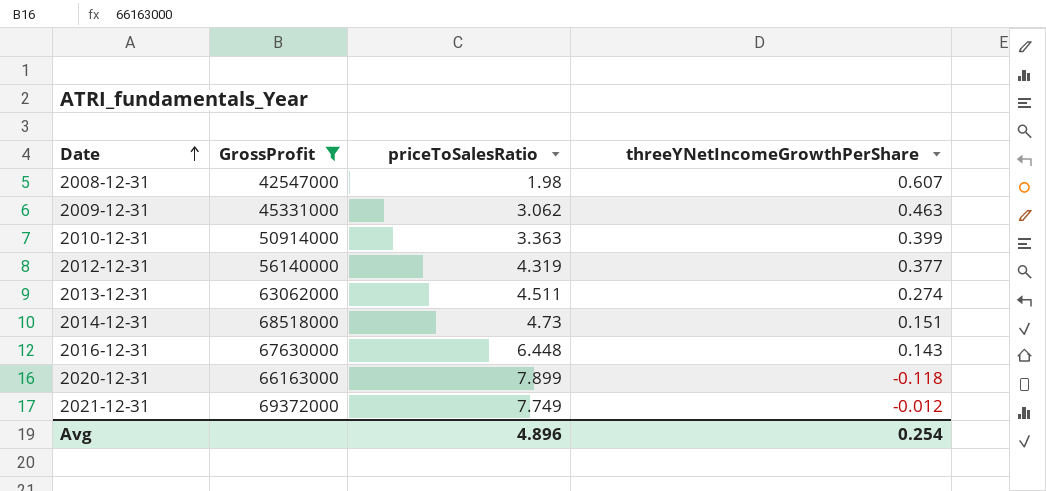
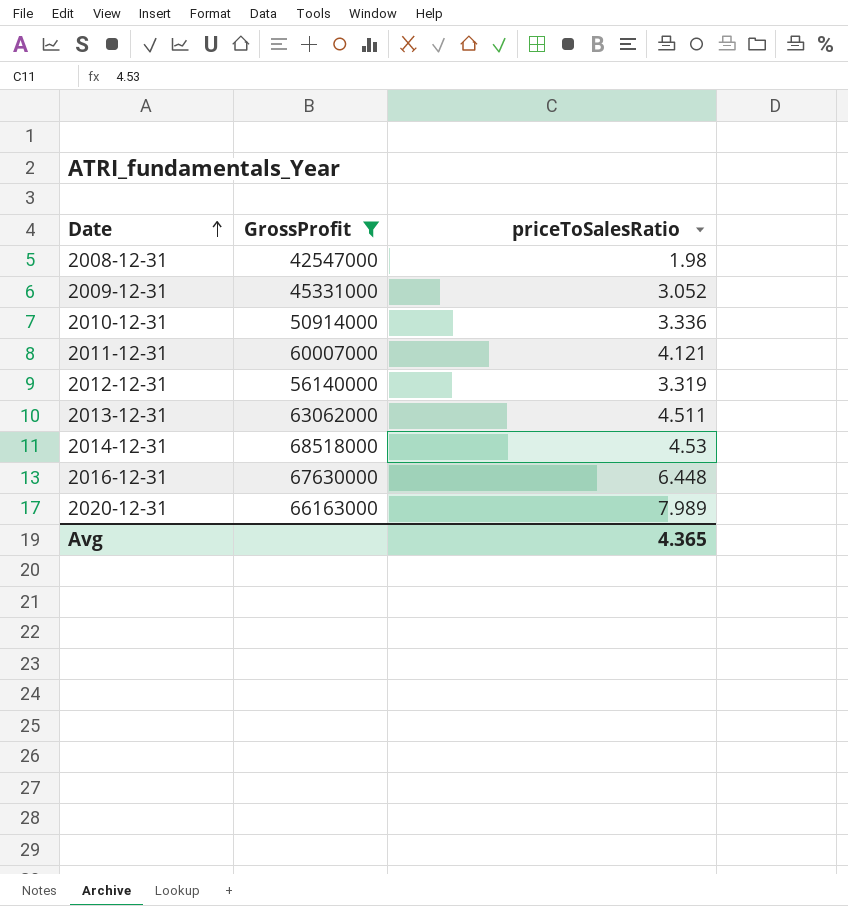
column threeYNetIncomeGrowthPerShare | position: 4 -> none
row 2021-12-31: 69372000 | 7.749 | -0.012 -> none
2009-12-31 | priceToSalesRatio: 3.062 -> 3.052
2010-12-31 | priceToSalesRatio: 3.363 -> 3.336
row 2011-12-31: none -> 60007000 | 4.121
2012-12-31 | priceToSalesRatio: 4.319 -> 3.319
2014-12-31 | priceToSalesRatio: 4.73 -> 4.53
2020-12-31 | priceToSalesRatio: 7.899 -> 7.989
Avg | priceToSalesRatio: 4.896 -> 4.365

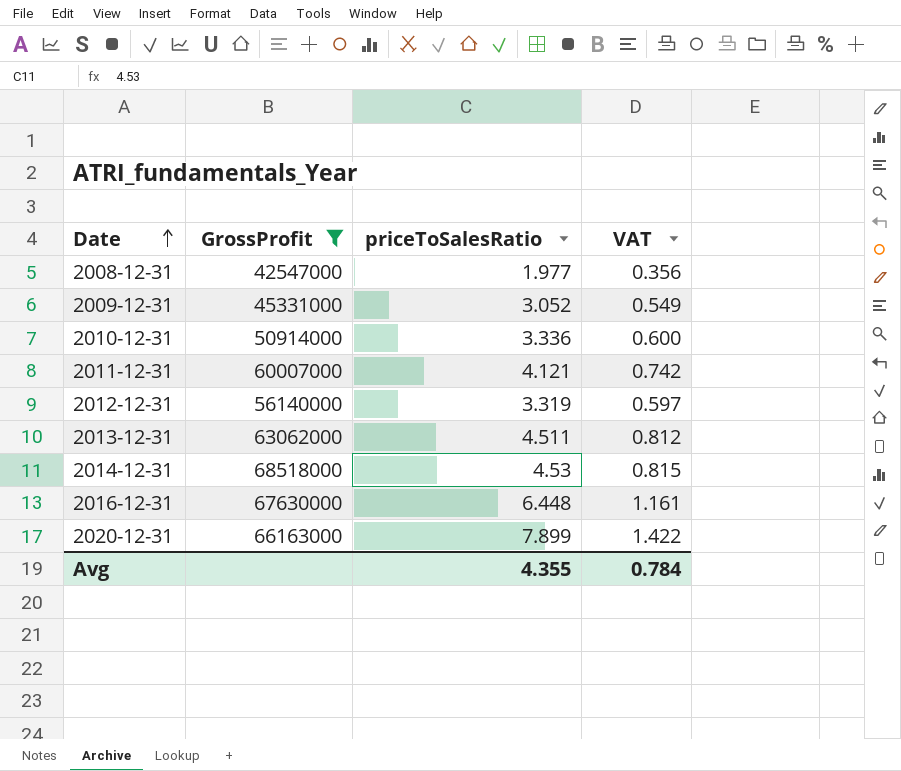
column VAT | formula: none -> [priceToSalesRatio] * 0.18
2008-12-31 | priceToSalesRatio: 1.98 -> 1.977
2020-12-31 | priceToSalesRatio: 7.989 -> 7.899
Avg | priceToSalesRatio: 4.365 -> 4.355

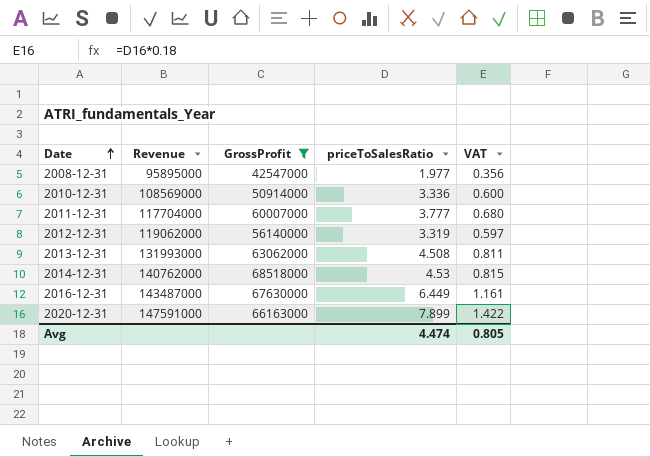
column Revenue | position: none -> 2
row 2009-12-31: 45331000 | 3.052 | 0.549 -> none
2011-12-31 | priceToSalesRatio: 4.121 -> 3.777
2011-12-31 | VAT: 0.742 -> 0.680
2013-12-31 | priceToSalesRatio: 4.511 -> 4.508
2013-12-31 | VAT: 0.812 -> 0.811
2016-12-31 | priceToSalesRatio: 6.448 -> 6.449
Avg | priceToSalesRatio: 4.355 -> 4.474
Avg | VAT: 0.784 -> 0.805

